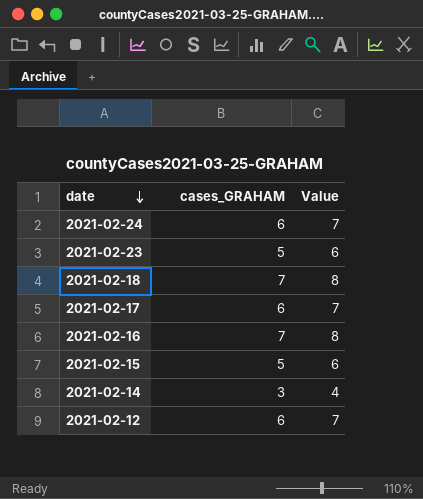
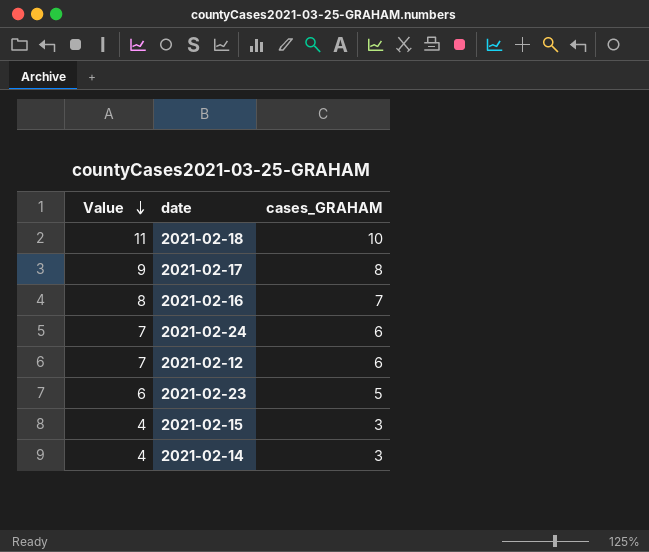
row order: date descending -> Value descending
column Value | position: 3 -> 1
2021-02-18 | Value: 8 -> 11
2021-02-18 | cases_GRAHAM: 7 -> 10
2021-02-17 | Value: 7 -> 9
2021-02-17 | cases_GRAHAM: 6 -> 8
2021-02-15 | Value: 6 -> 4
2021-02-15 | cases_GRAHAM: 5 -> 3

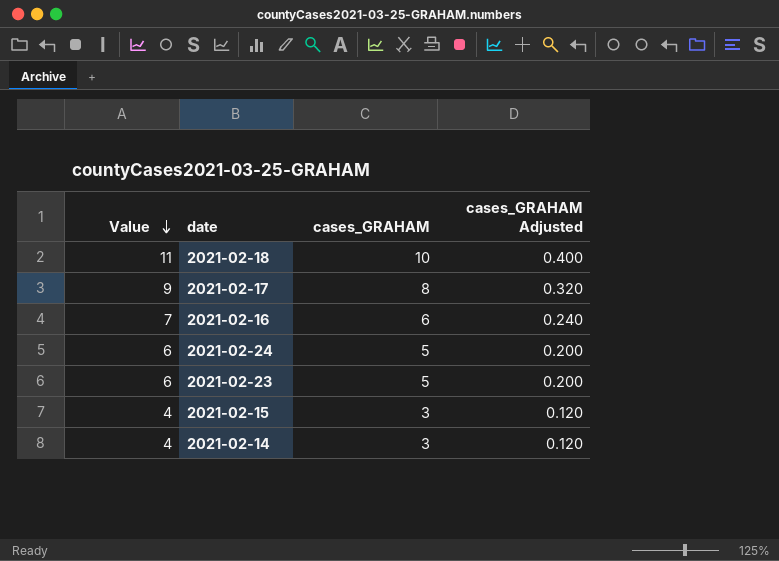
column cases_GRAHAM Adjusted | formula: none -> [cases_GRAHAM] * 0.04
row 2021-02-12: 7 | 6 -> none
2021-02-16 | Value: 8 -> 7
2021-02-16 | cases_GRAHAM: 7 -> 6
2021-02-24 | Value: 7 -> 6
2021-02-24 | cases_GRAHAM: 6 -> 5

